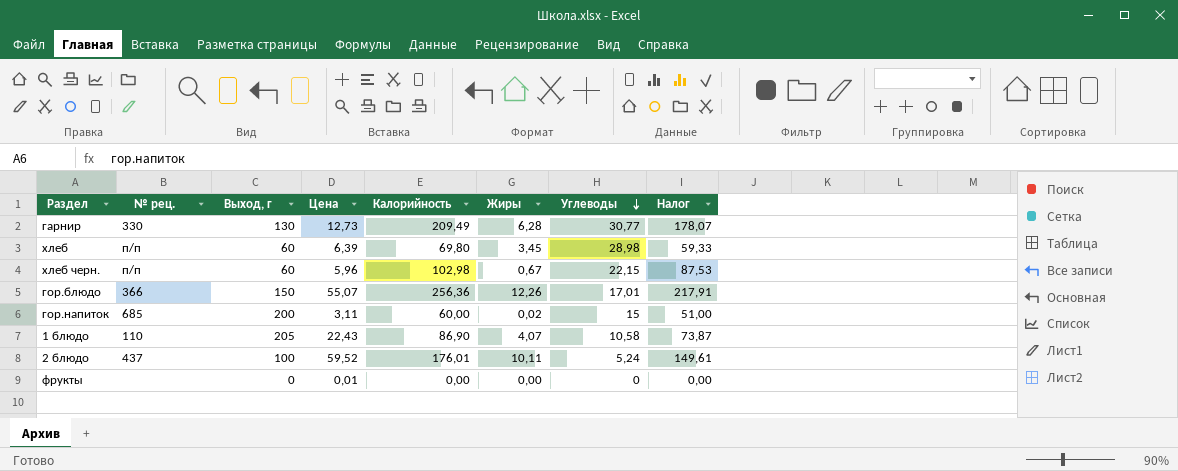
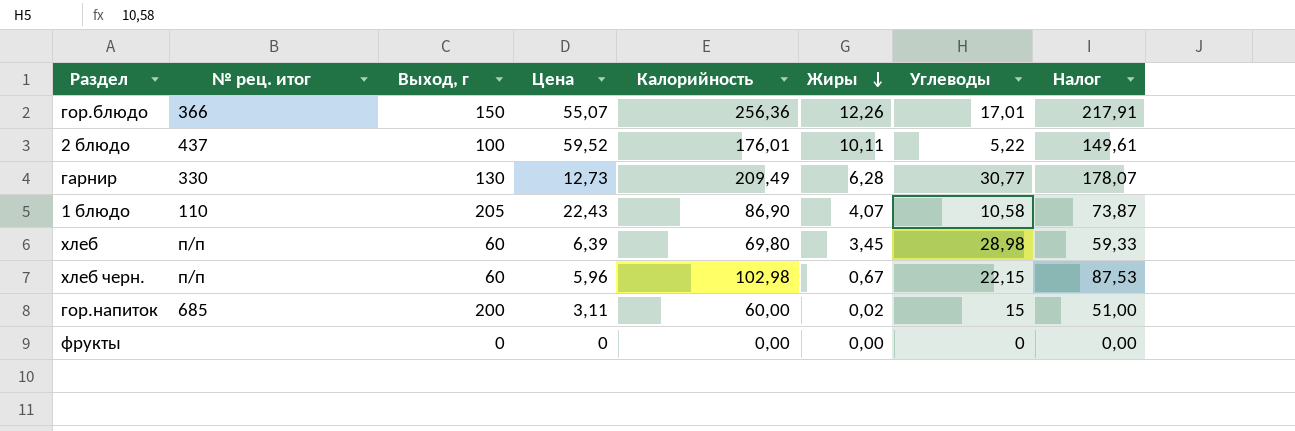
row order: Углеводы descending -> Жиры descending
column name: № рец. -> № рец. итог
2 блюдо | Углеводы: 5,24 -> 5,22
фрукты | Цена: 0,01 -> 0

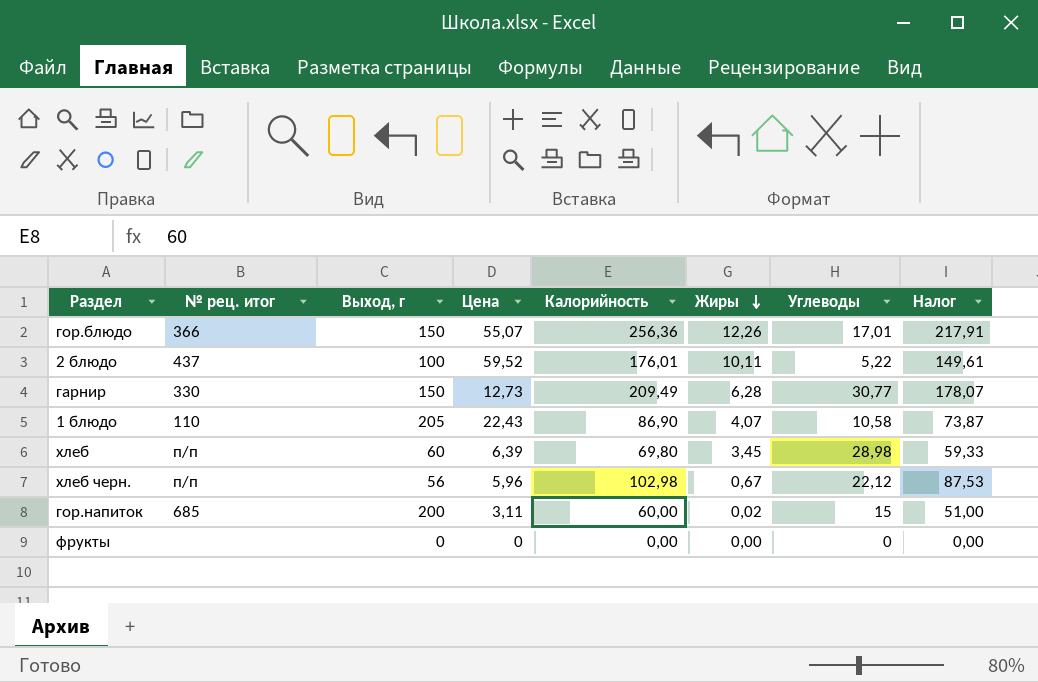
гарнир | Выход, г: 130 -> 150
хлеб черн. | Выход, г: 60 -> 56
хлеб черн. | Углеводы: 22,15 -> 22,12

